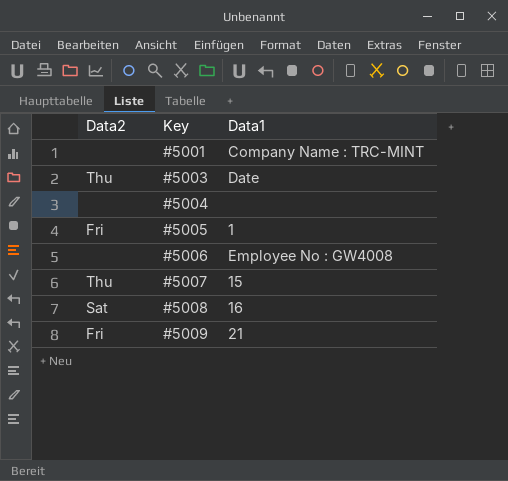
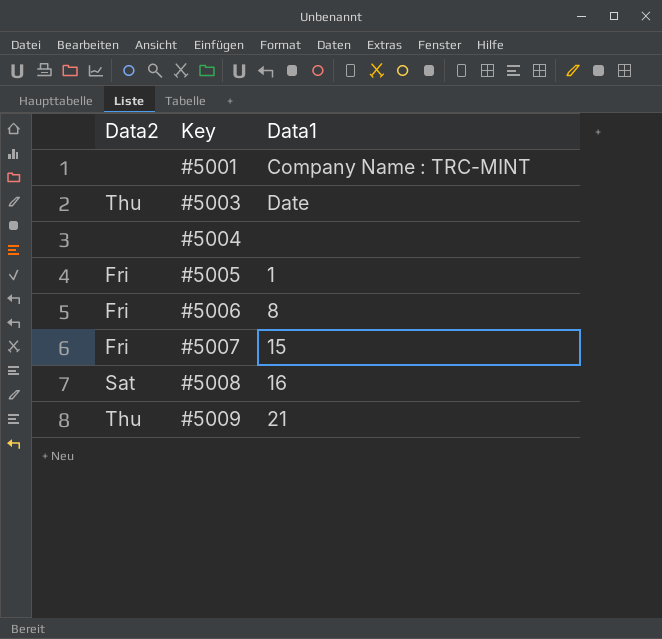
#5006 | Data2: none -> Fri
#5006 | Data1: Employee No : GW4008 -> 8
#5007 | Data2: Thu -> Fri
#5009 | Data2: Fri -> Thu

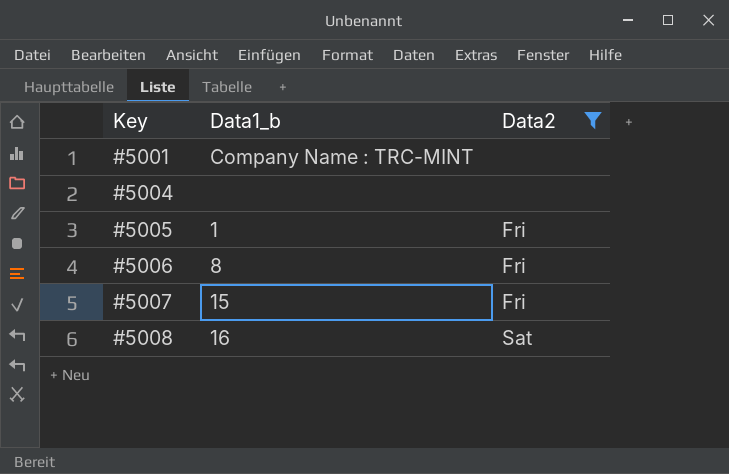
filter: none -> Data2 != Thu
column name: Data1 -> Data1_b
column Data2 | position: 1 -> 3

